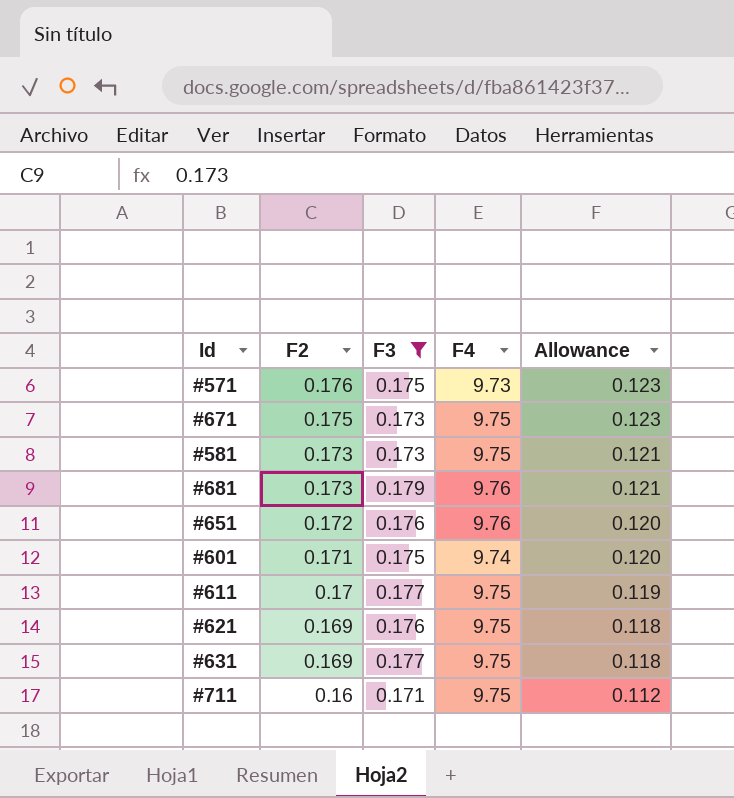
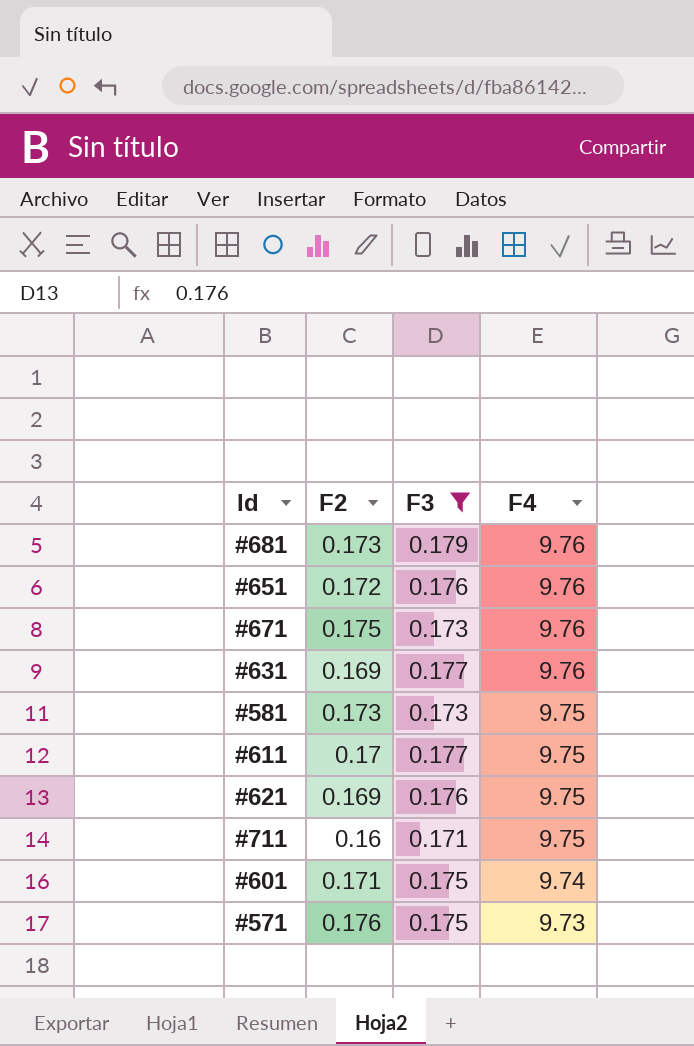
row order: F2 descending -> F4 descending
column Allowance | formula: [F2] * 0.7 -> none
#671 | F4: 9.75 -> 9.76
#631 | F4: 9.75 -> 9.76

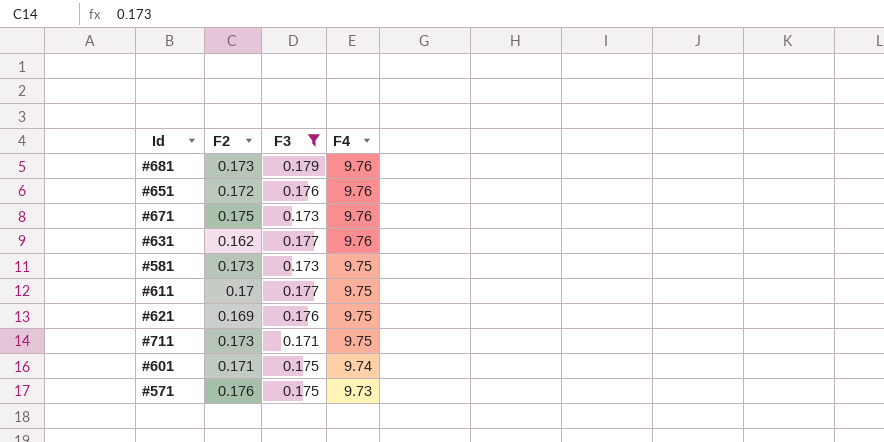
#631 | F2: 0.169 -> 0.162
#711 | F2: 0.16 -> 0.173

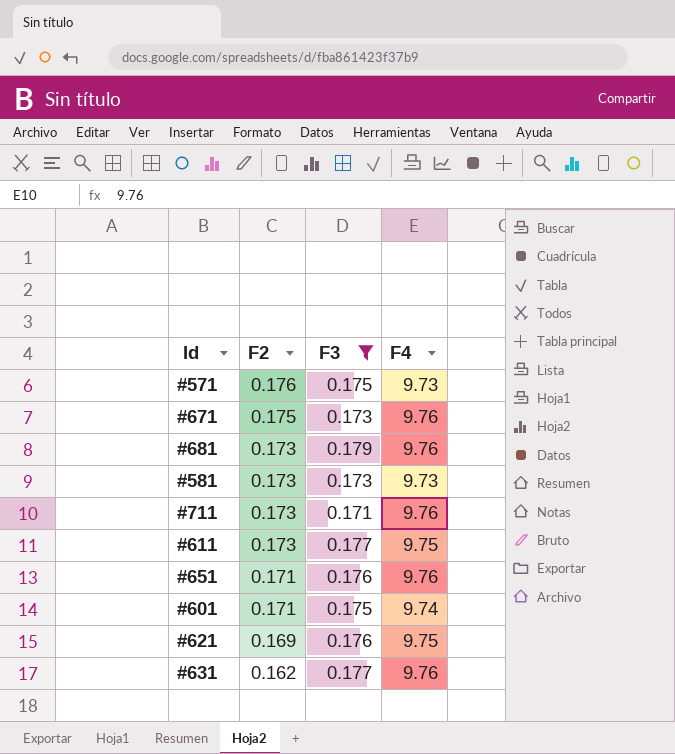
row order: F4 descending -> F2 descending
#581 | F4: 9.75 -> 9.73
#711 | F4: 9.75 -> 9.76
#611 | F2: 0.17 -> 0.173
#651 | F2: 0.172 -> 0.171

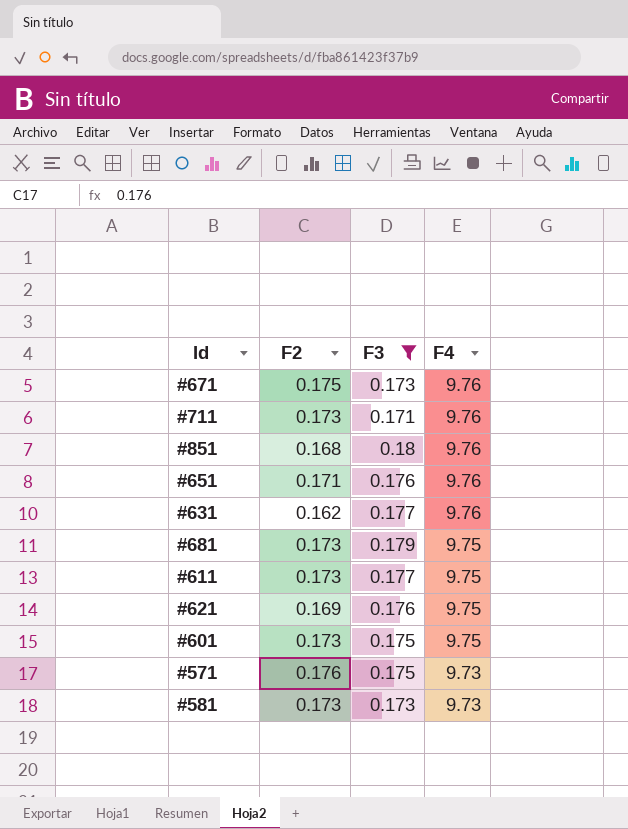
row order: F2 descending -> F4 descending
row #851: none -> 0.168 | 0.18 | 9.76
#681 | F4: 9.76 -> 9.75
#601 | F2: 0.171 -> 0.173
#601 | F4: 9.74 -> 9.75

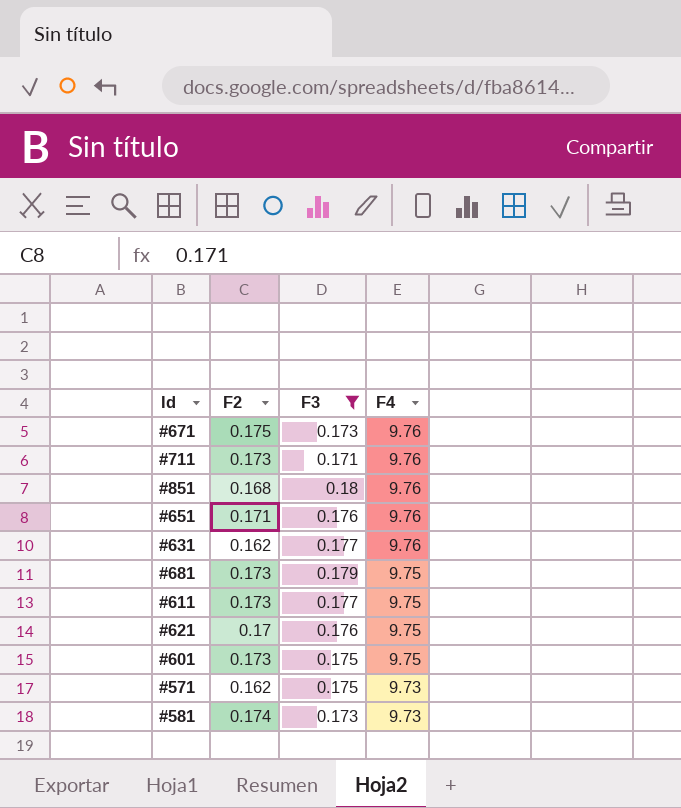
#621 | F2: 0.169 -> 0.17
#571 | F2: 0.176 -> 0.162
#581 | F2: 0.173 -> 0.174

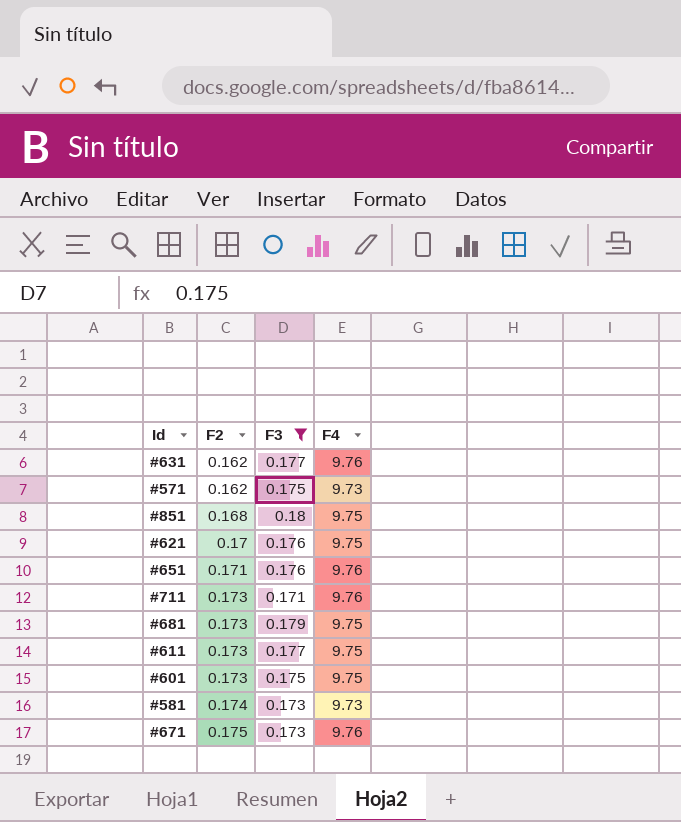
row order: F4 descending -> F2 ascending
#851 | F4: 9.76 -> 9.75

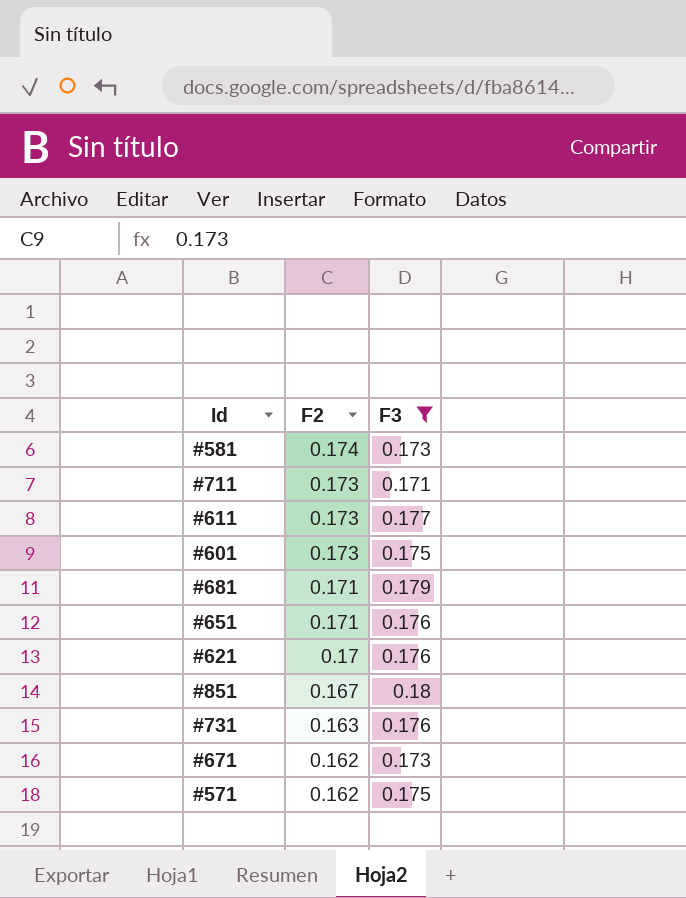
row order: F2 ascending -> F2 descending
column F4 | position: 4 -> none
row #631: 0.162 | 0.177 | 9.76 -> none
#681 | F2: 0.173 -> 0.171
#851 | F2: 0.168 -> 0.167
row #731: none -> 0.163 | 0.176
#671 | F2: 0.175 -> 0.162

